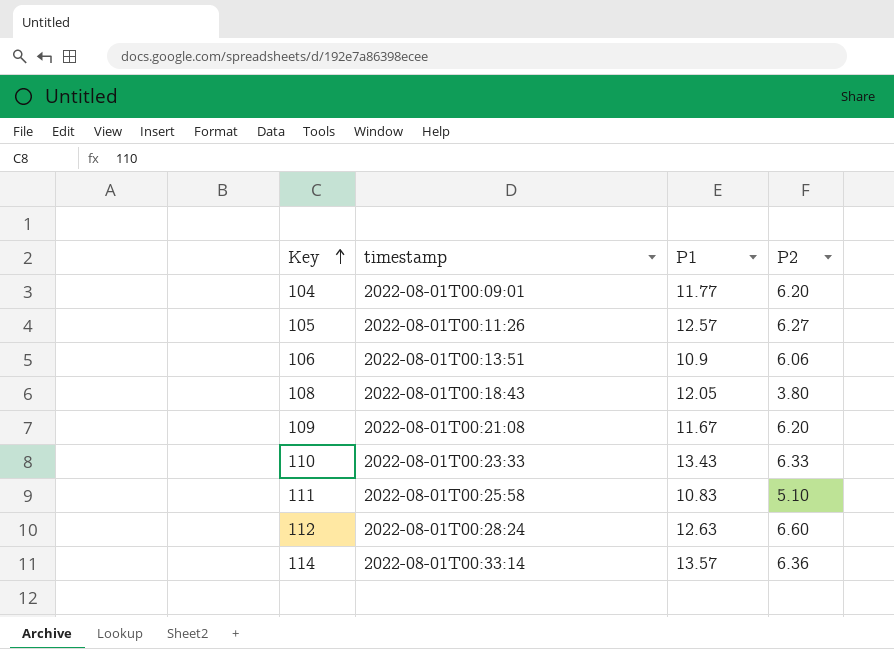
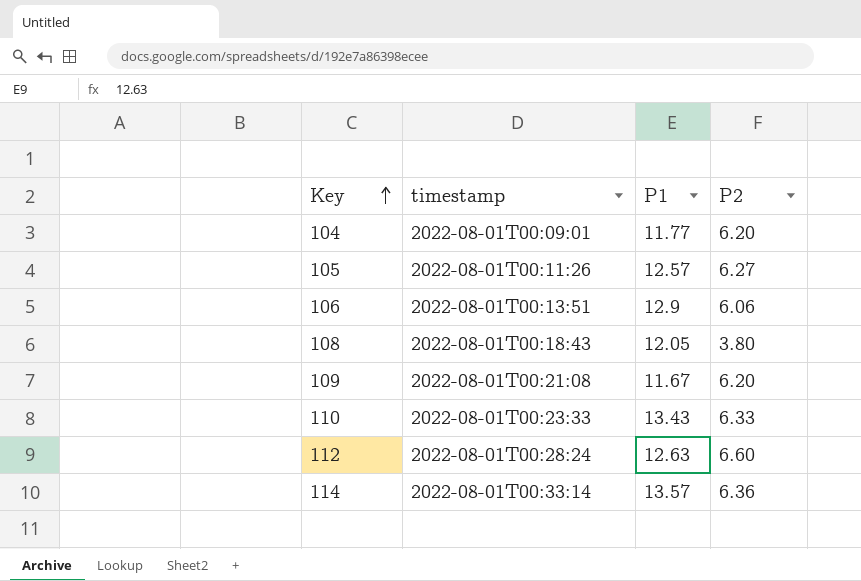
row 111: 2022-08-01T00:25:58 | 10.83 | 5.10 -> none
106 | P1: 10.9 -> 12.9

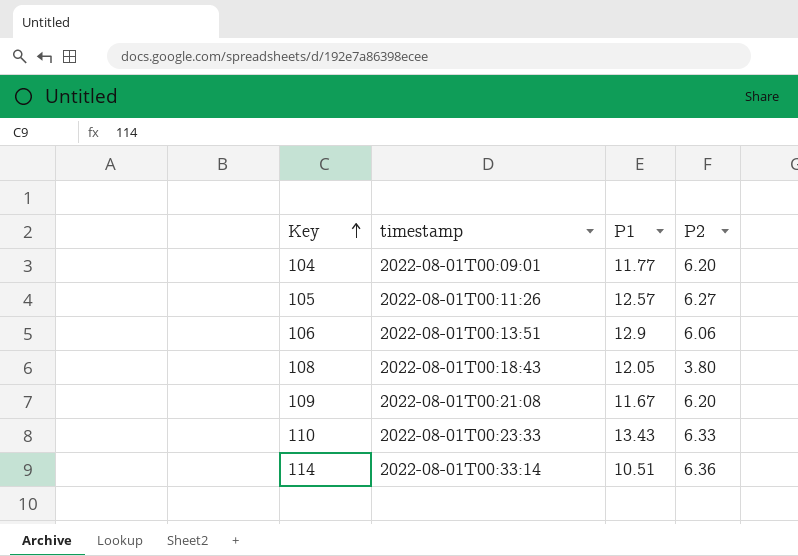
row 112: 2022-08-01T00:28:24 | 12.63 | 6.60 -> none
114 | P1: 13.57 -> 10.51

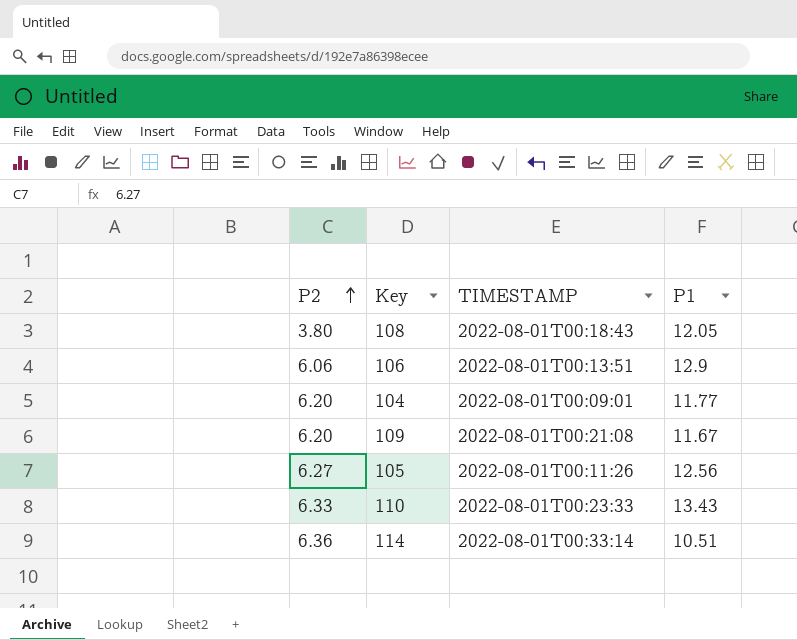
row order: Key ascending -> P2 ascending
column P2 | position: 4 -> 1
column name: timestamp -> TIMESTAMP
105 | P1: 12.57 -> 12.56

